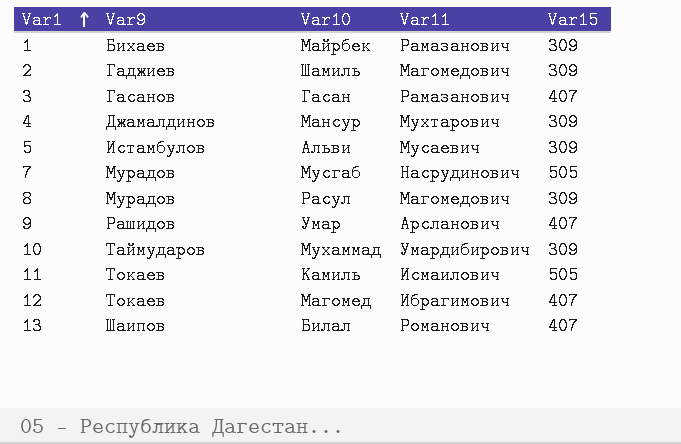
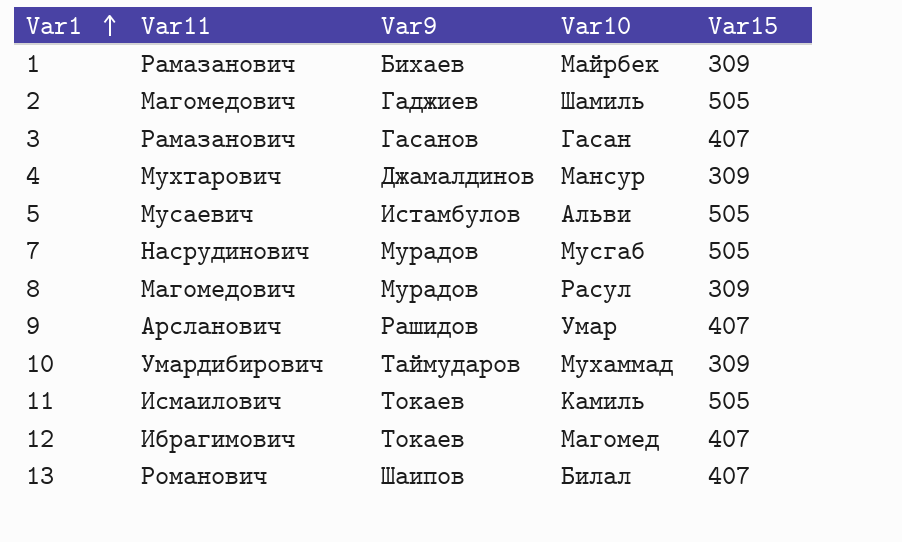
column Var11 | position: 4 -> 2
2 | Var15: 309 -> 505
5 | Var15: 309 -> 505

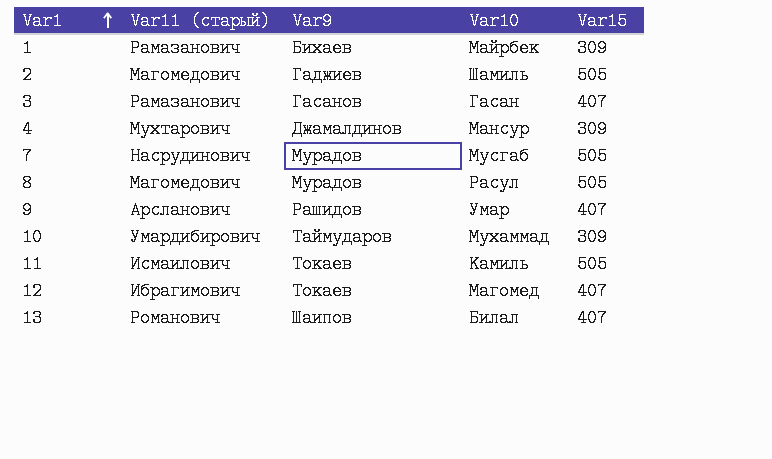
column name: Var11 -> Var11 (старый)
row 5: Мусаевич | Истамбулов | Альви | 505 -> none
8 | Var15: 309 -> 505

